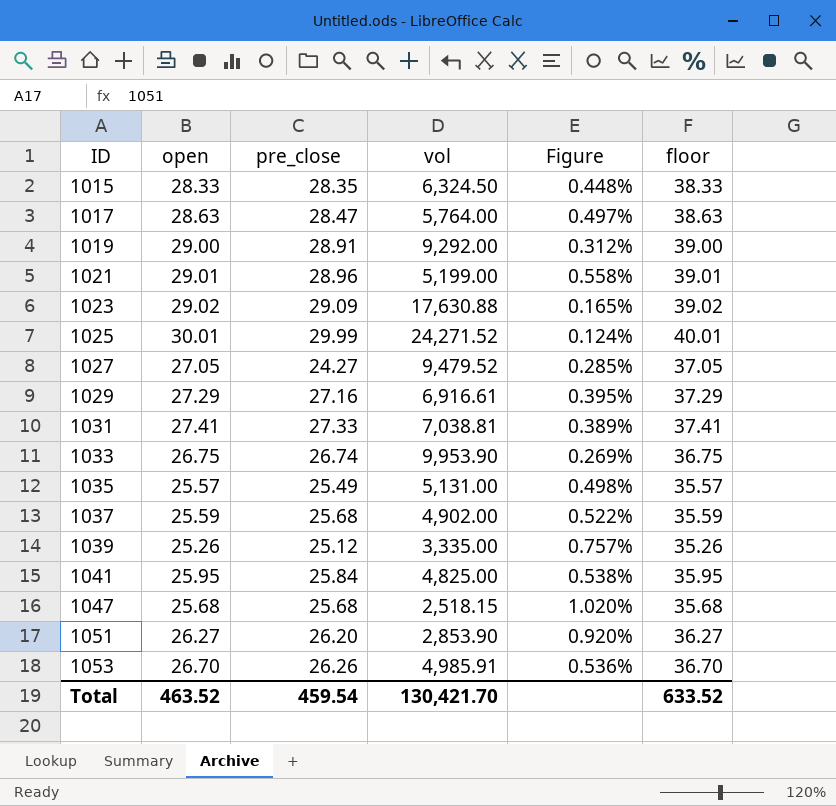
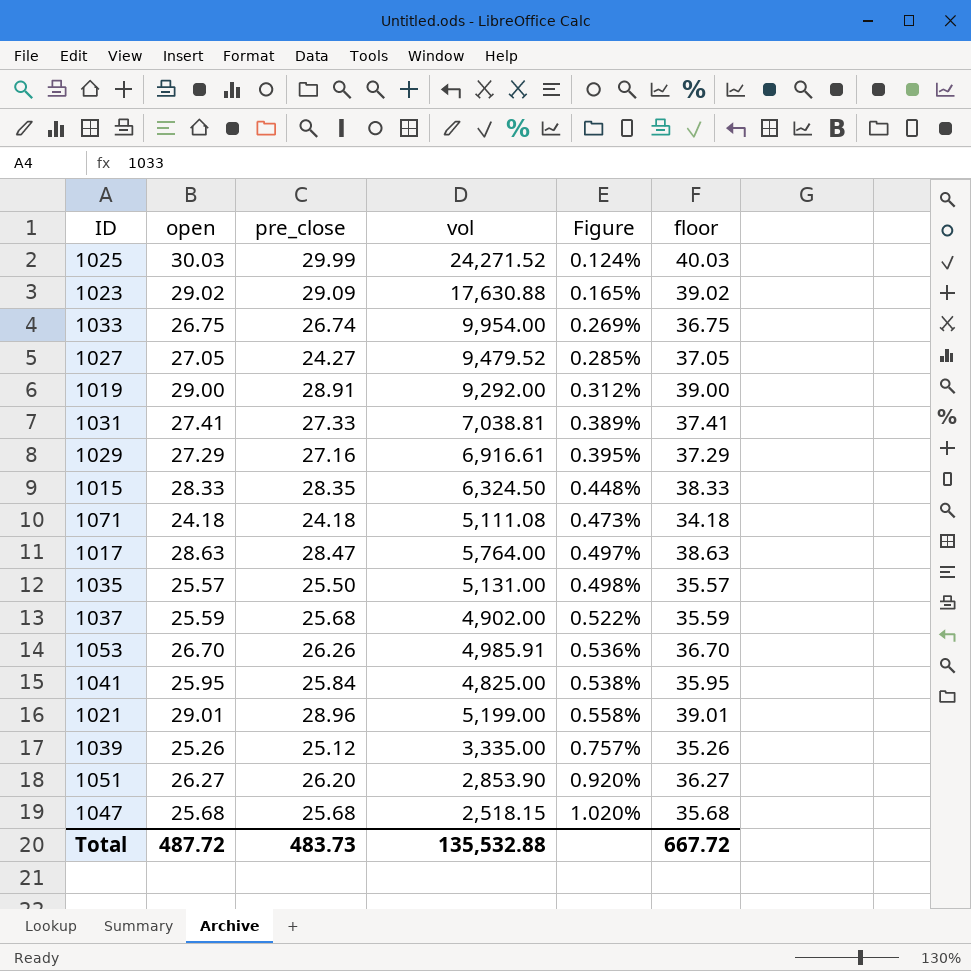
row order: ID ascending -> Figure ascending
1025 | open: 30.01 -> 30.03
1025 | floor: 40.01 -> 40.03
1033 | vol: 9,953.90 -> 9,954.00
row 1071: none -> 24.18 | 24.18 | 5,111.08 | 0.473% | 34.18
1035 | pre_close: 25.49 -> 25.50
Total | open: 463.52 -> 487.72
Total | pre_close: 459.54 -> 483.73
Total | vol: 130,421.70 -> 135,532.88
Total | floor: 633.52 -> 667.72

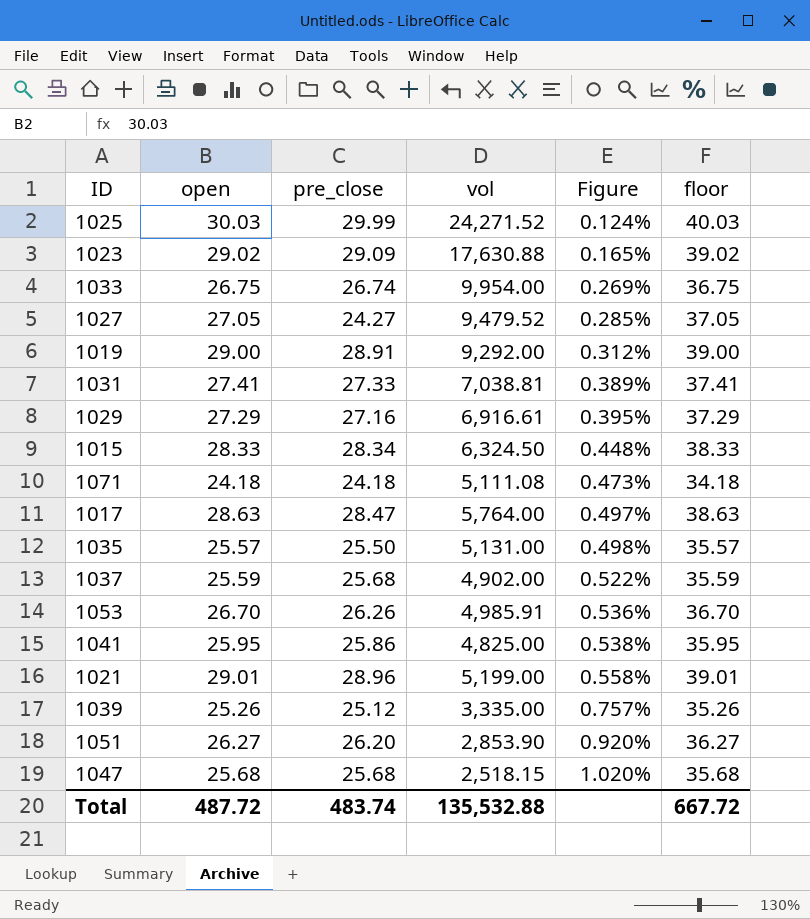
1015 | pre_close: 28.35 -> 28.34
1041 | pre_close: 25.84 -> 25.86
Total | pre_close: 483.73 -> 483.74

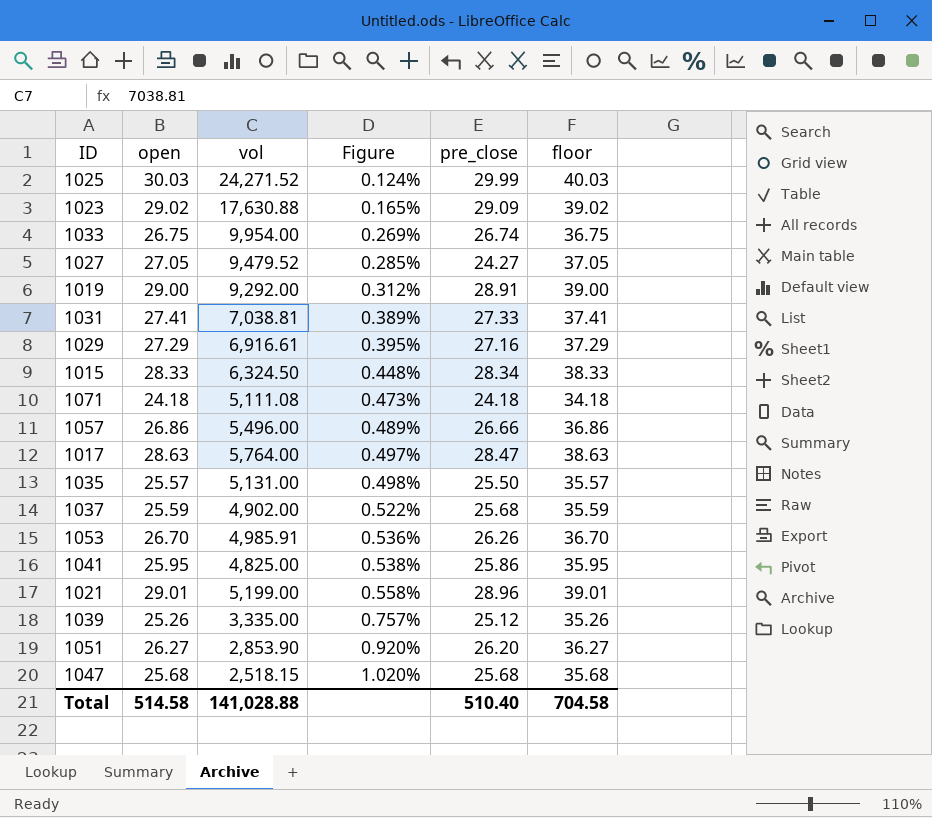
column pre_close | position: 3 -> 5
row 1057: none -> 26.86 | 5,496.00 | 0.489% | 26.66 | 36.86
Total | open: 487.72 -> 514.58
Total | vol: 135,532.88 -> 141,028.88
Total | pre_close: 483.74 -> 510.40
Total | floor: 667.72 -> 704.58

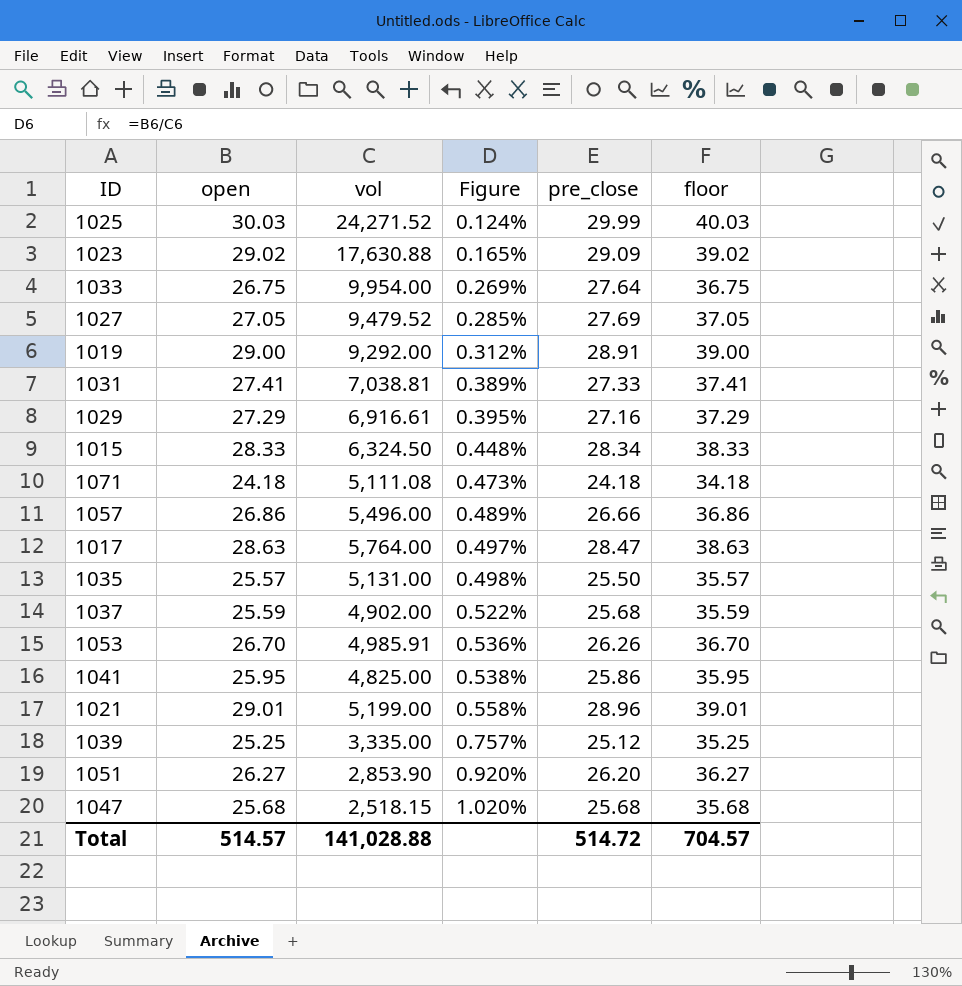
1033 | pre_close: 26.74 -> 27.64
1027 | pre_close: 24.27 -> 27.69
1039 | open: 25.26 -> 25.25
1039 | floor: 35.26 -> 35.25
Total | open: 514.58 -> 514.57
Total | pre_close: 510.40 -> 514.72
Total | floor: 704.58 -> 704.57

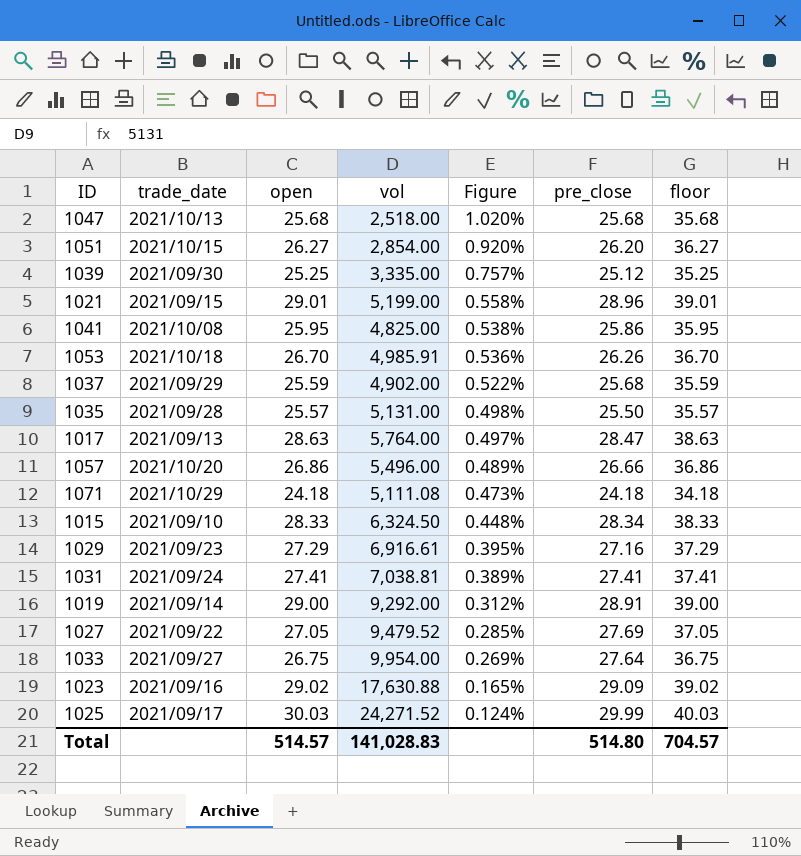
row order: Figure ascending -> Figure descending
column trade_date | position: none -> 2
1047 | vol: 2,518.15 -> 2,518.00
1051 | vol: 2,853.90 -> 2,854.00
1031 | pre_close: 27.33 -> 27.41
Total | vol: 141,028.88 -> 141,028.83
Total | pre_close: 514.72 -> 514.80

